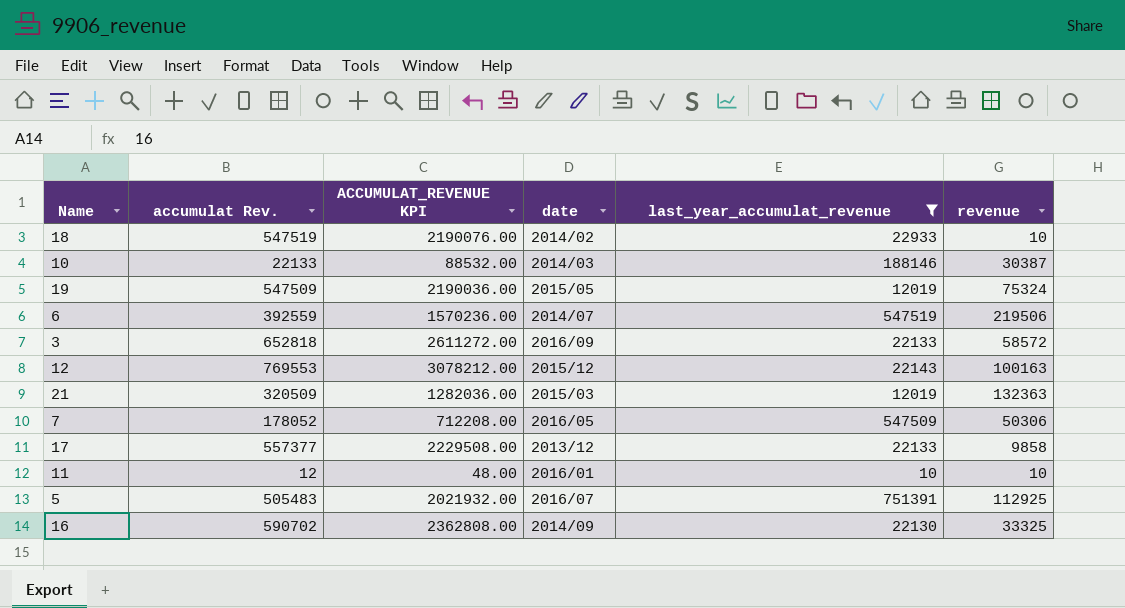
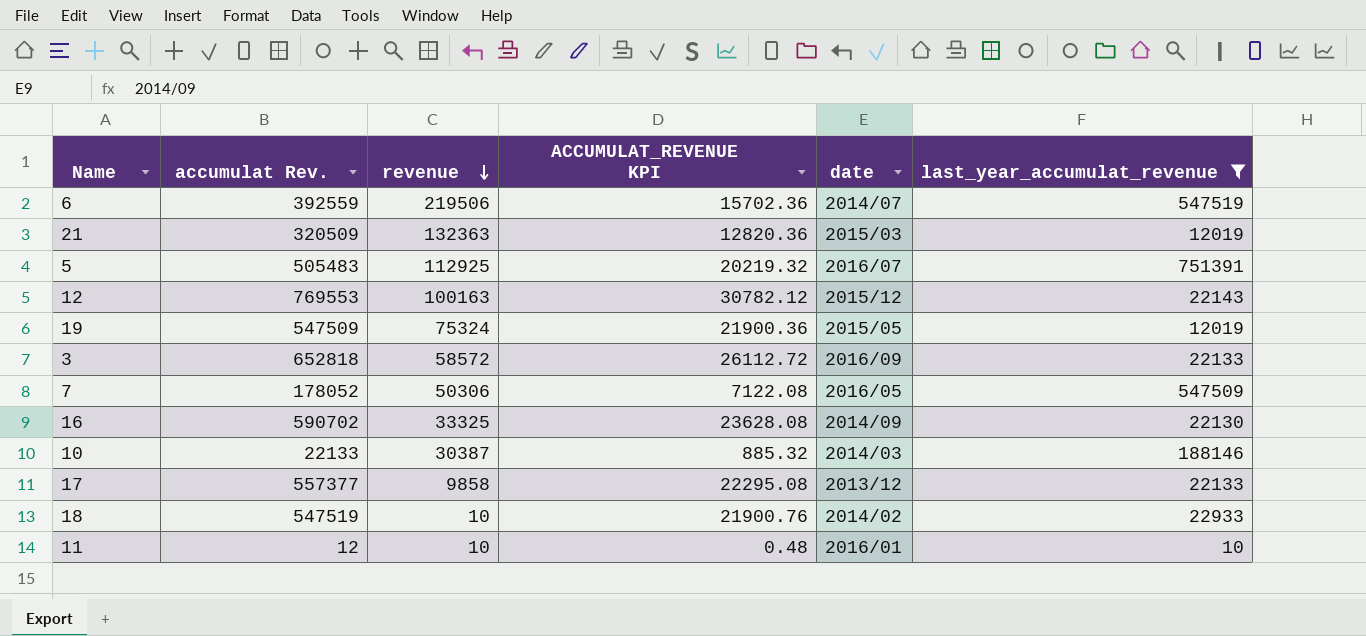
row order: none -> revenue descending
column revenue | position: 6 -> 3
column ACCUMULAT_REVENUE KPI | formula: [accumulat Rev.] * 4 -> [accumulat Rev.] * 0.04

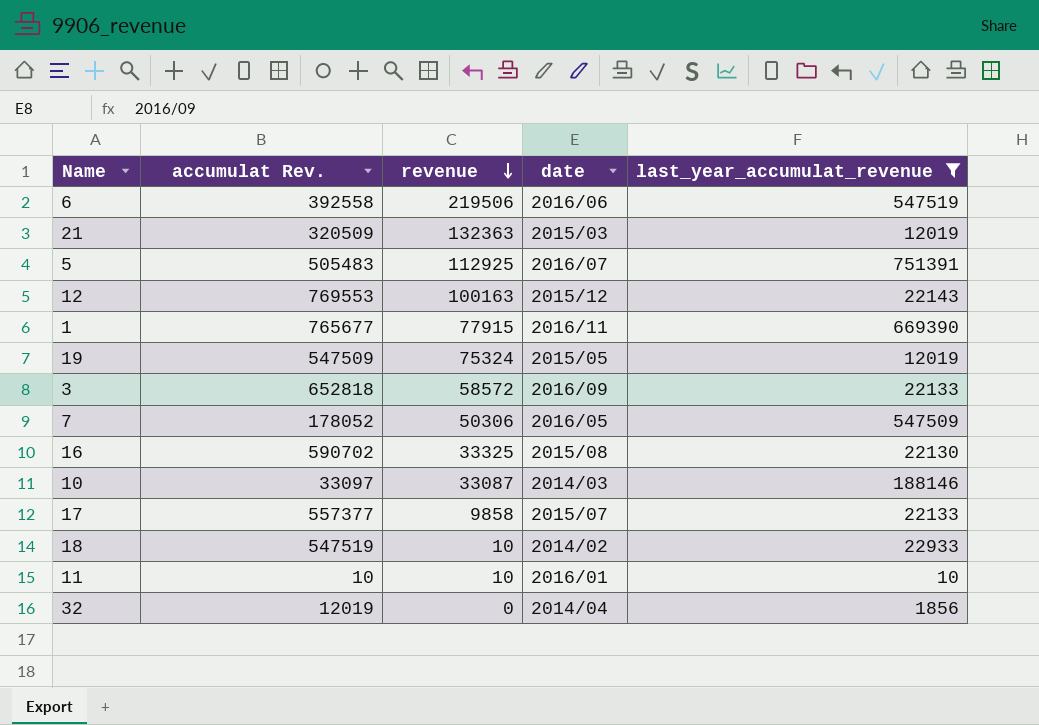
column ACCUMULAT_REVENUE KPI | formula: [accumulat Rev.] * 0.04 -> none
6 | accumulat Rev.: 392559 -> 392558
6 | date: 2014/07 -> 2016/06
row 1: none -> 765677 | 77915 | 2016/11 | 669390
16 | date: 2014/09 -> 2015/08
10 | accumulat Rev.: 22133 -> 33097
10 | revenue: 30387 -> 33087
17 | date: 2013/12 -> 2015/07
11 | accumulat Rev.: 12 -> 10
row 32: none -> 12019 | 0 | 2014/04 | 1856

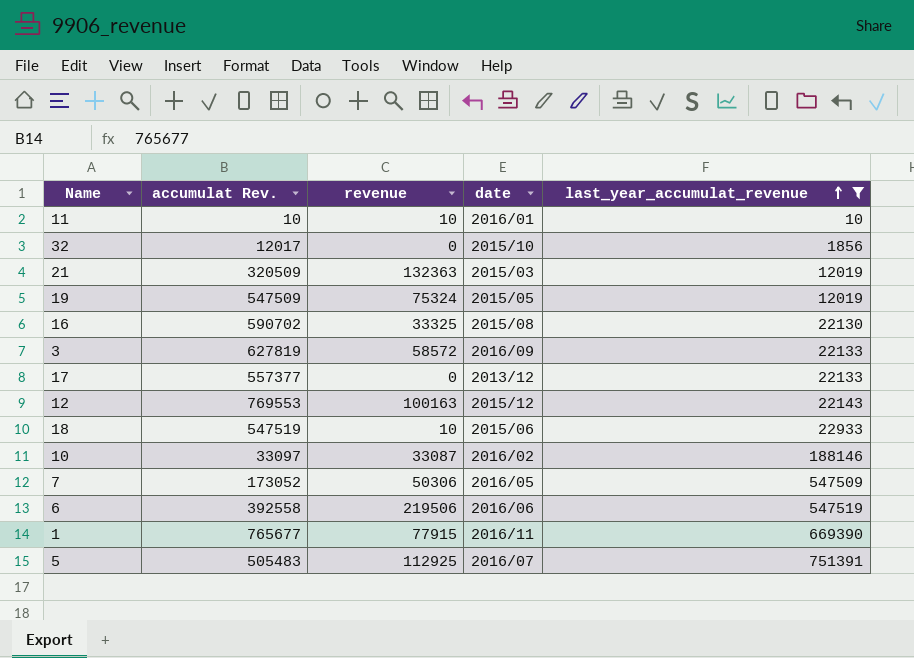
row order: revenue descending -> last_year_accumulat_revenue ascending
32 | accumulat Rev.: 12019 -> 12017
32 | date: 2014/04 -> 2015/10
3 | accumulat Rev.: 652818 -> 627819
17 | revenue: 9858 -> 0
17 | date: 2015/07 -> 2013/12
18 | date: 2014/02 -> 2015/06
10 | date: 2014/03 -> 2016/02
7 | accumulat Rev.: 178052 -> 173052

